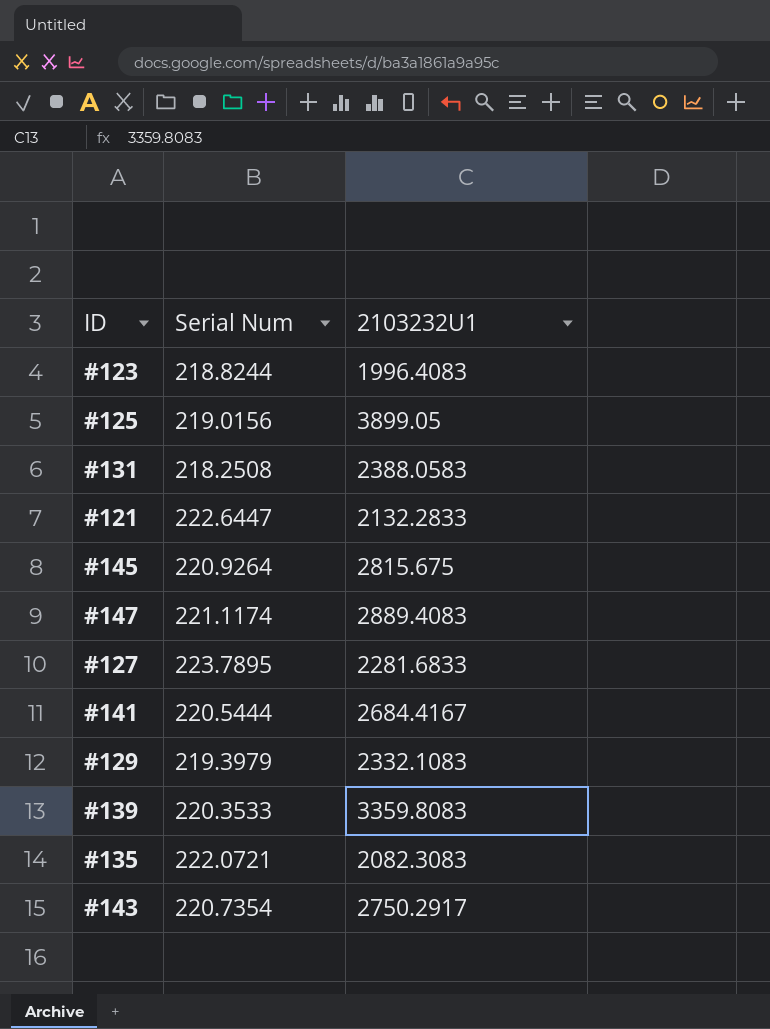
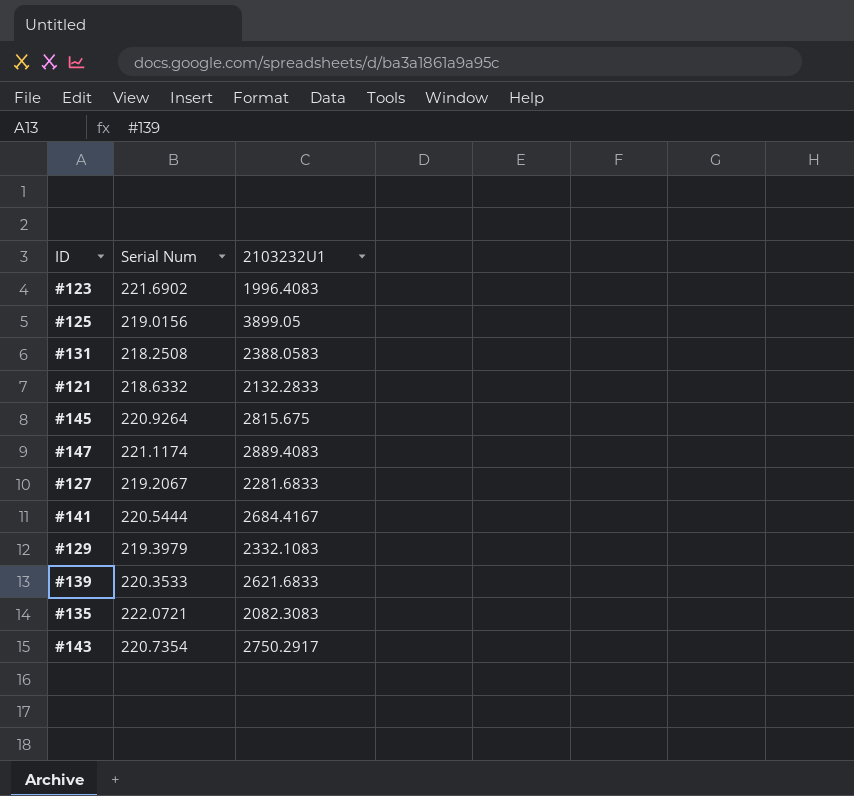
#123 | Serial Num: 218.8244 -> 221.6902
#121 | Serial Num: 222.6447 -> 218.6332
#127 | Serial Num: 223.7895 -> 219.2067
#139 | 2103232U1: 3359.8083 -> 2621.6833

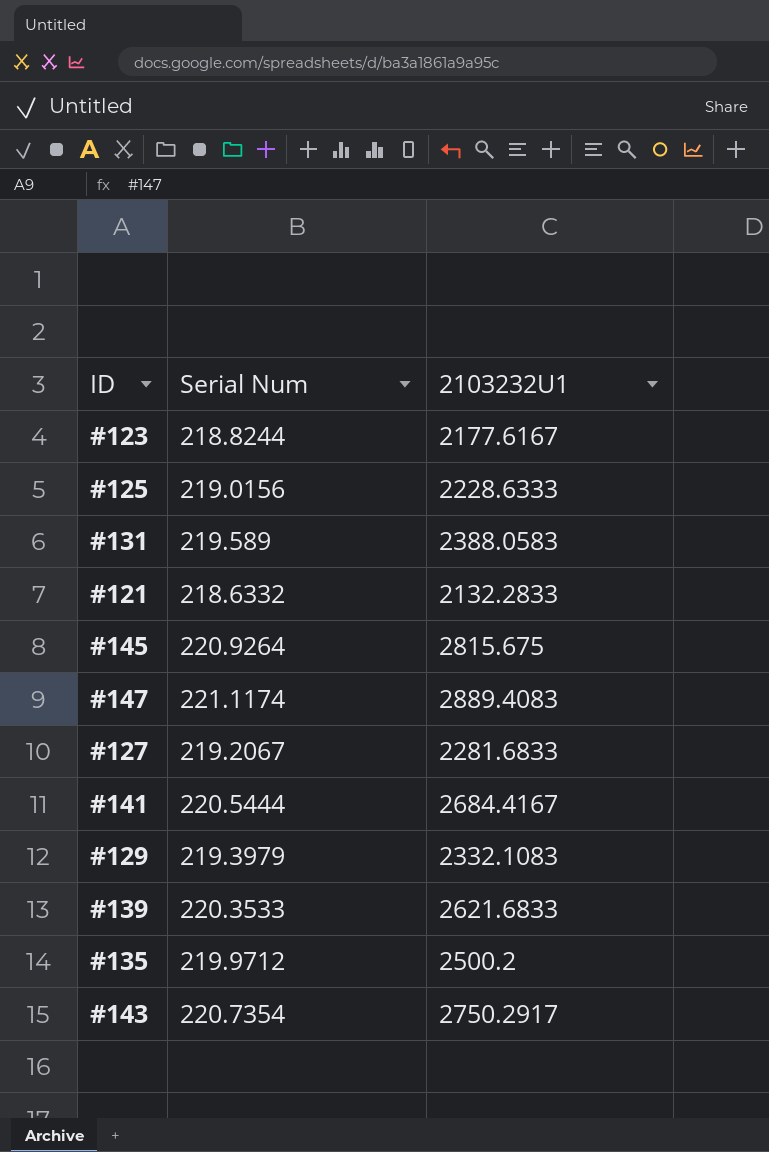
#123 | Serial Num: 221.6902 -> 218.8244
#123 | 2103232U1: 1996.4083 -> 2177.6167
#125 | 2103232U1: 3899.05 -> 2228.6333
#131 | Serial Num: 218.2508 -> 219.589
#135 | Serial Num: 222.0721 -> 219.9712
#135 | 2103232U1: 2082.3083 -> 2500.2

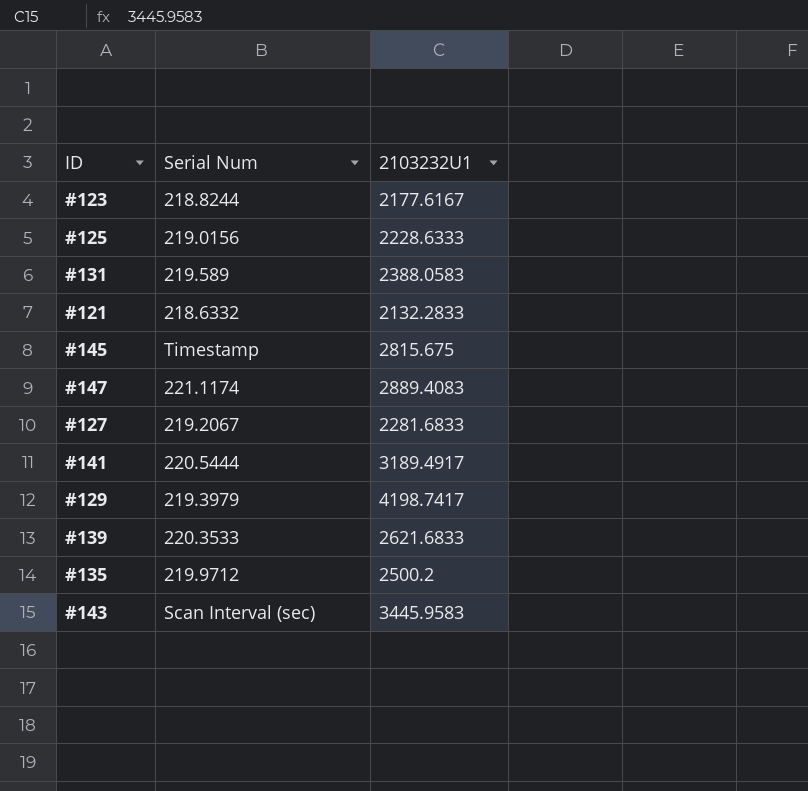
#145 | Serial Num: 220.9264 -> Timestamp
#141 | 2103232U1: 2684.4167 -> 3189.4917
#129 | 2103232U1: 2332.1083 -> 4198.7417
#143 | Serial Num: 220.7354 -> Scan Interval (sec)
#143 | 2103232U1: 2750.2917 -> 3445.9583

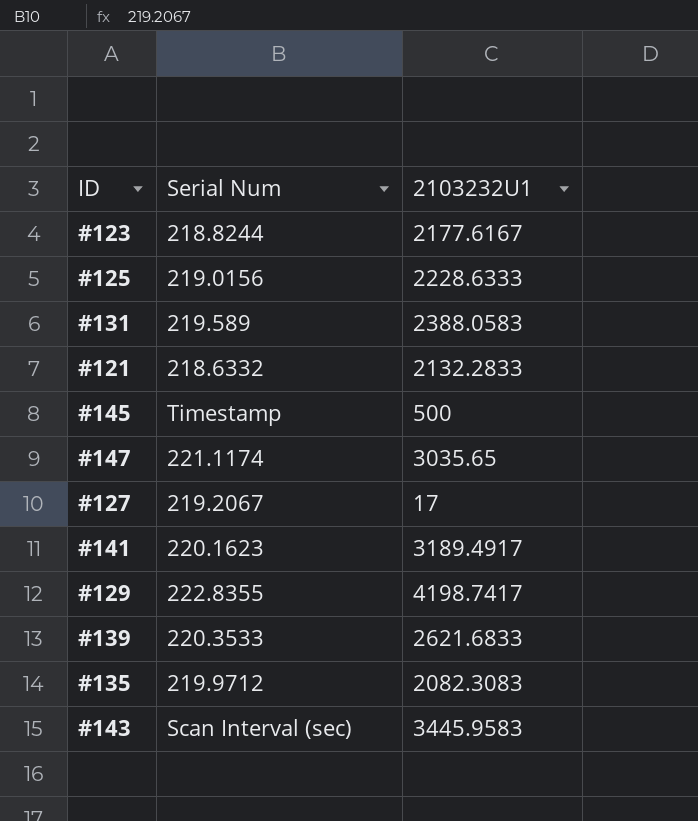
#145 | 2103232U1: 2815.675 -> 500
#147 | 2103232U1: 2889.4083 -> 3035.65
#127 | 2103232U1: 2281.6833 -> 17
#141 | Serial Num: 220.5444 -> 220.1623
#129 | Serial Num: 219.3979 -> 222.8355
#135 | 2103232U1: 2500.2 -> 2082.3083

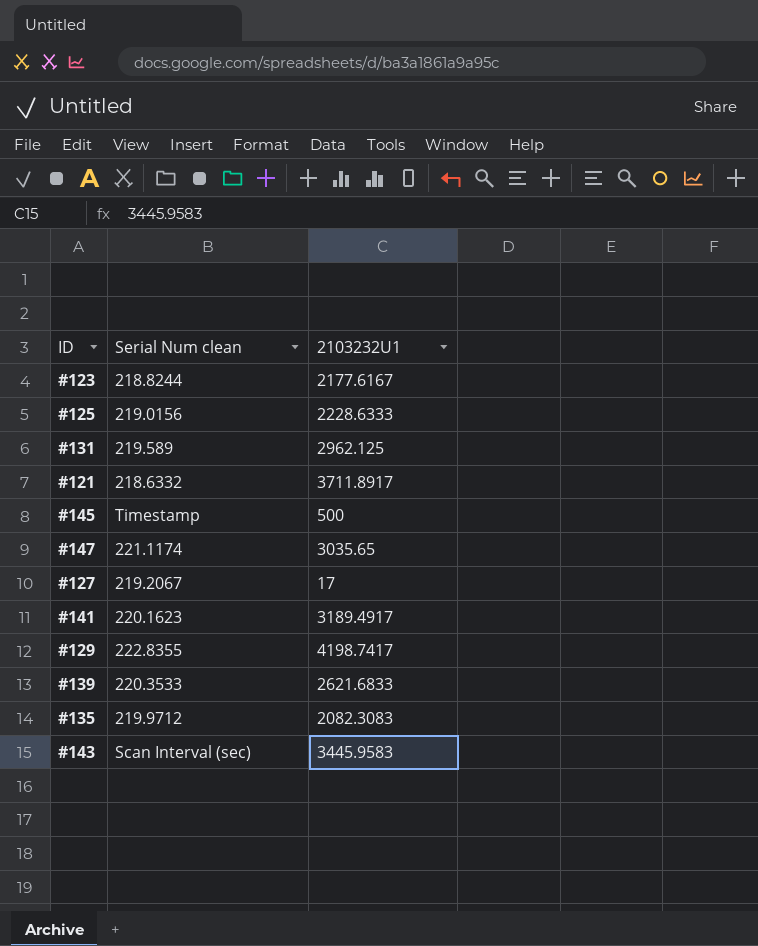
column name: Serial Num -> Serial Num clean
#131 | 2103232U1: 2388.0583 -> 2962.125
#121 | 2103232U1: 2132.2833 -> 3711.8917

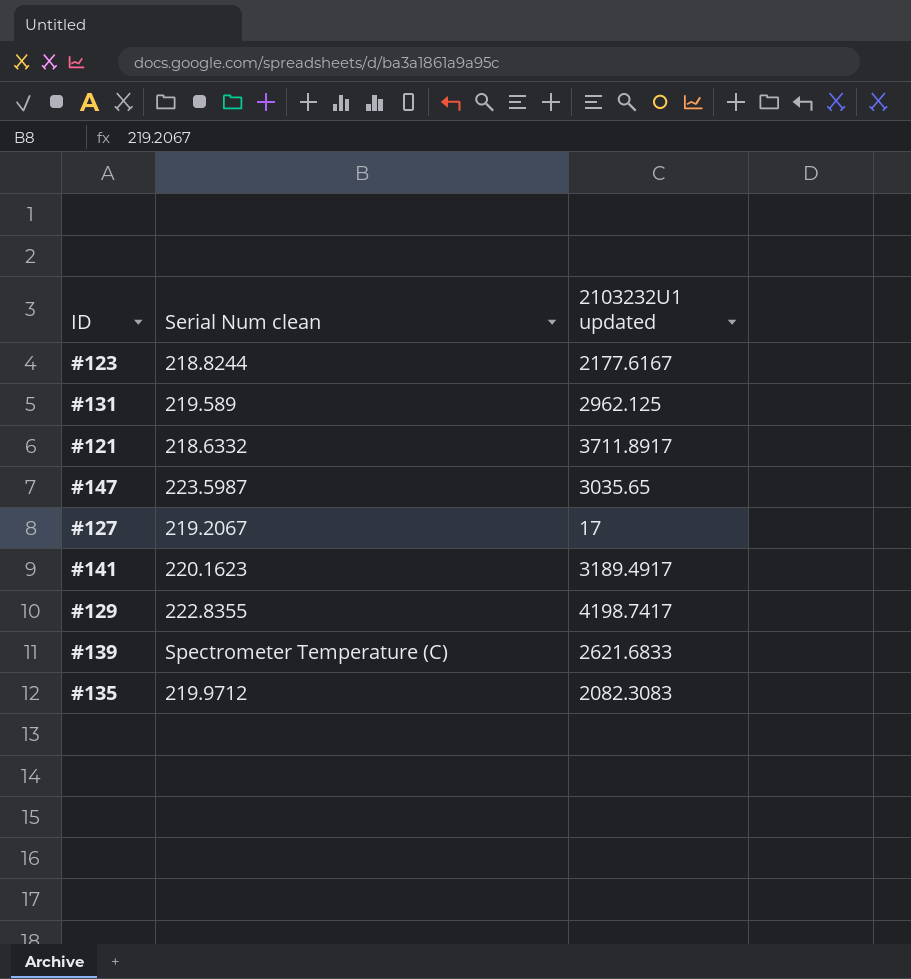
column name: 2103232U1 -> 2103232U1 updated
row #125: 219.0156 | 2228.6333 -> none
row #145: Timestamp | 500 -> none
row #143: Scan Interval (sec) | 3445.9583 -> none
#147 | Serial Num clean: 221.1174 -> 223.5987
#139 | Serial Num clean: 220.3533 -> Spectrometer Temperature (C)

